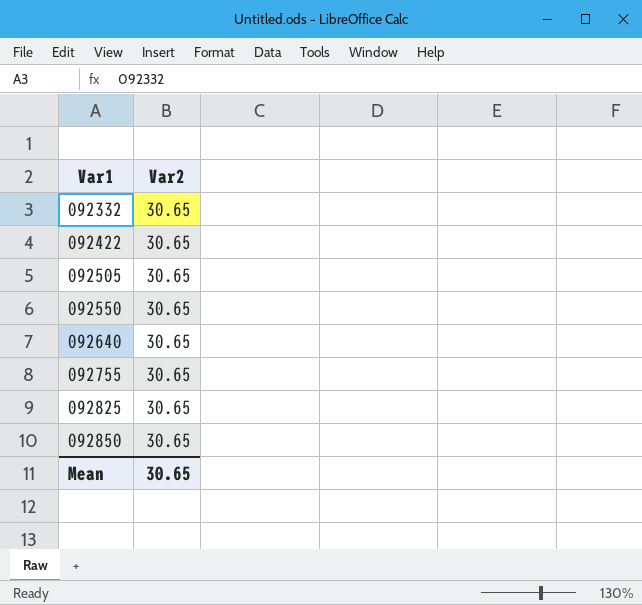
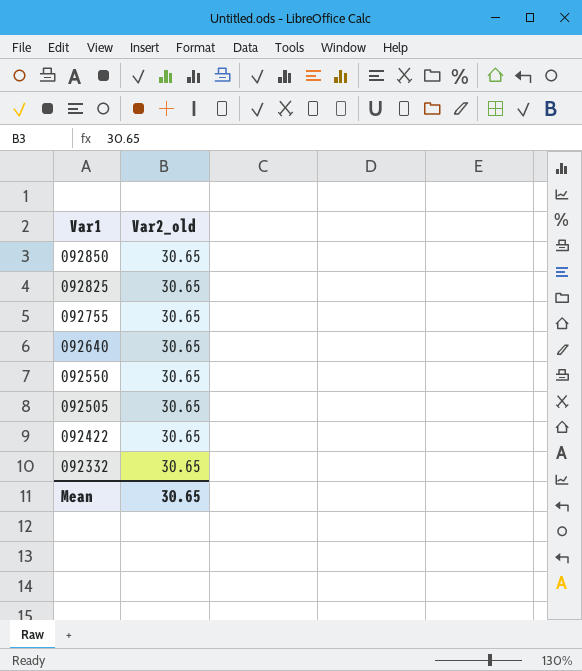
row order: Var1 ascending -> Var1 descending
column name: Var2 -> Var2_old

